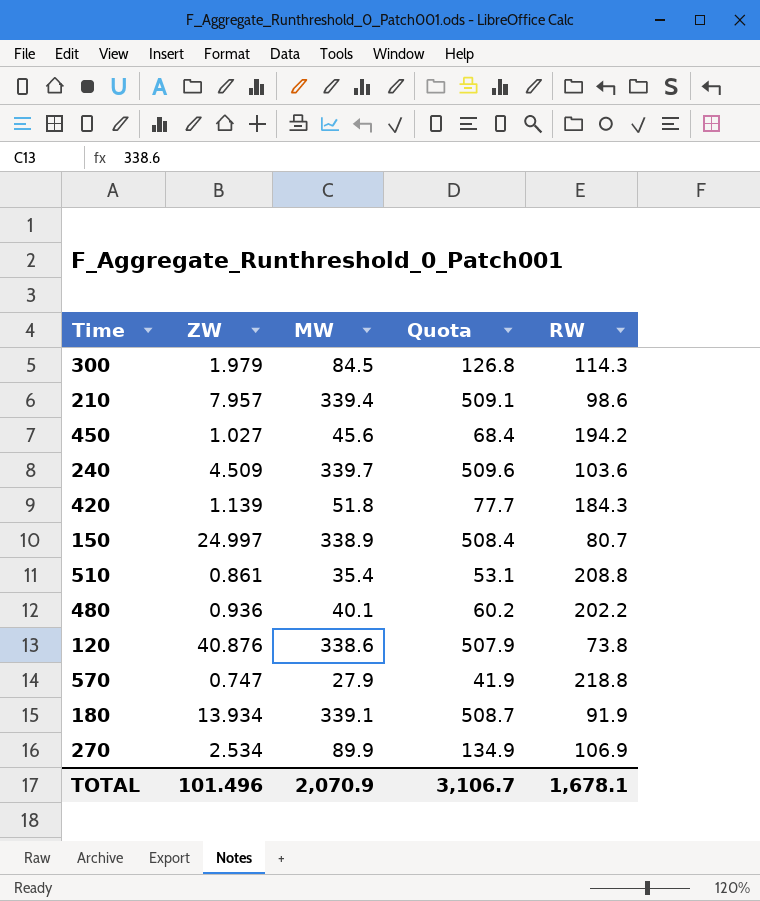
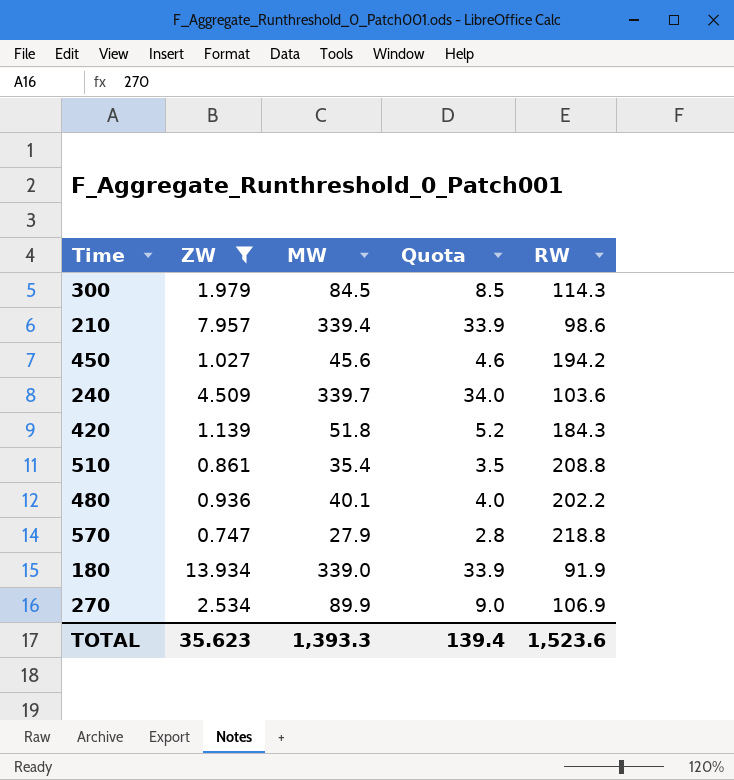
filter: none -> ZW <= 13.934
column Quota | formula: [MW] * 1.5 -> [MW] * 0.1
180 | MW: 339.1 -> 339.0
TOTAL | ZW: 101.496 -> 35.623
TOTAL | MW: 2,070.9 -> 1,393.3
TOTAL | Quota: 3,106.7 -> 139.4
TOTAL | RW: 1,678.1 -> 1,523.6

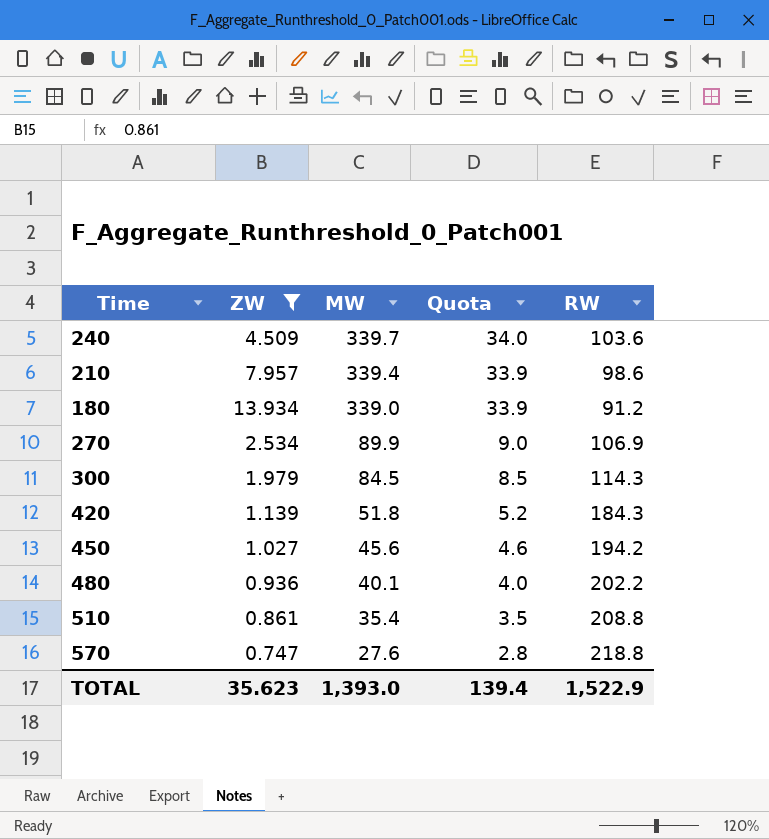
row order: none -> MW descending
180 | RW: 91.9 -> 91.2
570 | MW: 27.9 -> 27.6
TOTAL | MW: 1,393.3 -> 1,393.0
TOTAL | RW: 1,523.6 -> 1,522.9

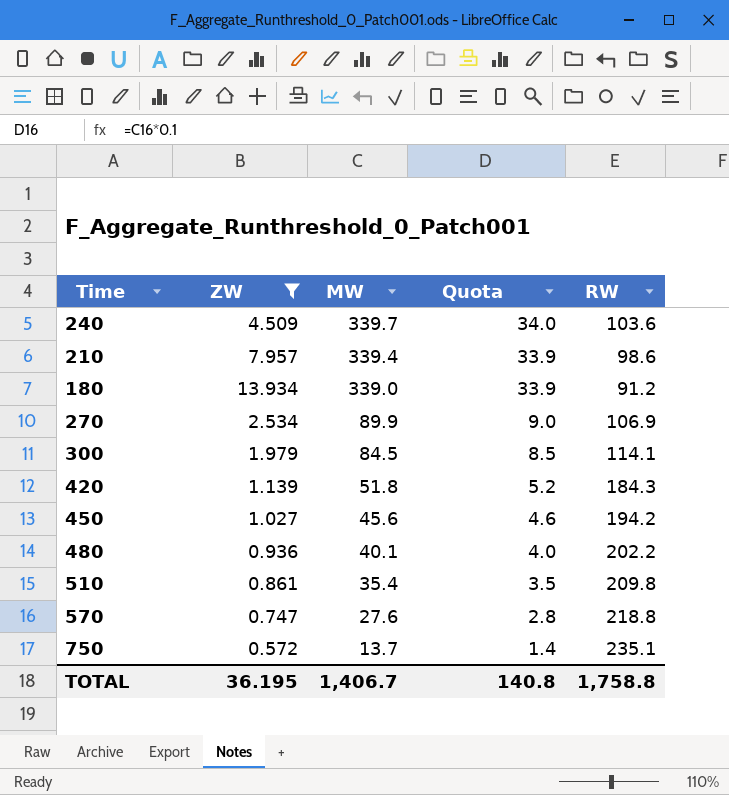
300 | RW: 114.3 -> 114.1
510 | RW: 208.8 -> 209.8
row 750: none -> 0.572 | 13.7 | 1.4 | 235.1
TOTAL | ZW: 35.623 -> 36.195
TOTAL | MW: 1,393.0 -> 1,406.7
TOTAL | Quota: 139.4 -> 140.8
TOTAL | RW: 1,522.9 -> 1,758.8

